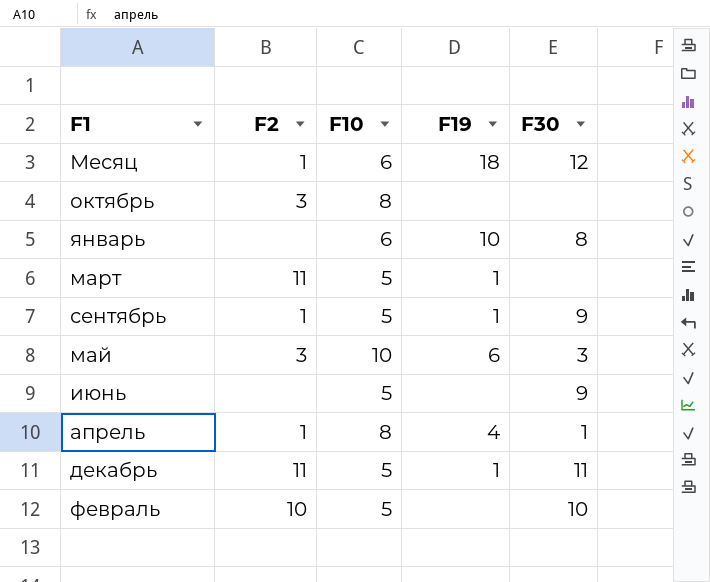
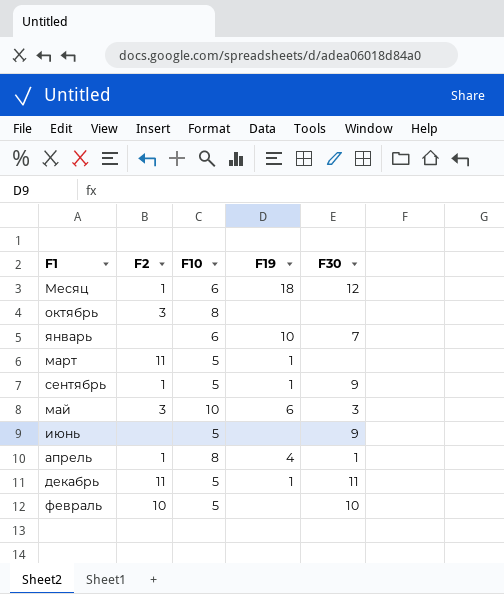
январь | F30: 8 -> 7

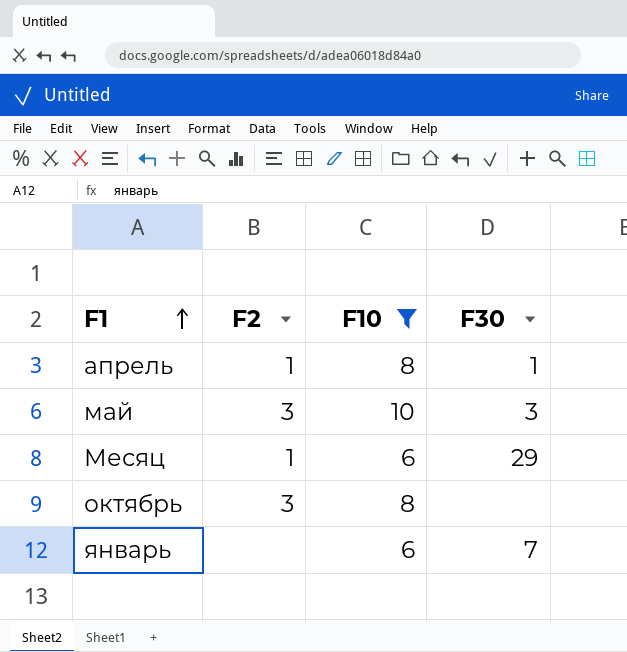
filter: none -> F10 != 5
row order: none -> F1 ascending
column F19 | position: 4 -> none
Месяц | F30: 12 -> 29

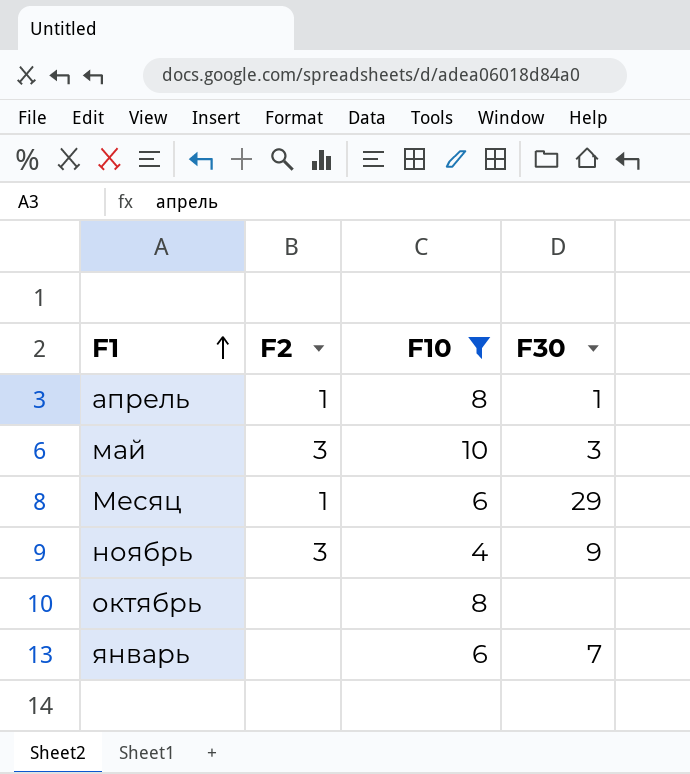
row ноябрь: none -> 3 | 4 | 9
октябрь | F2: 3 -> none

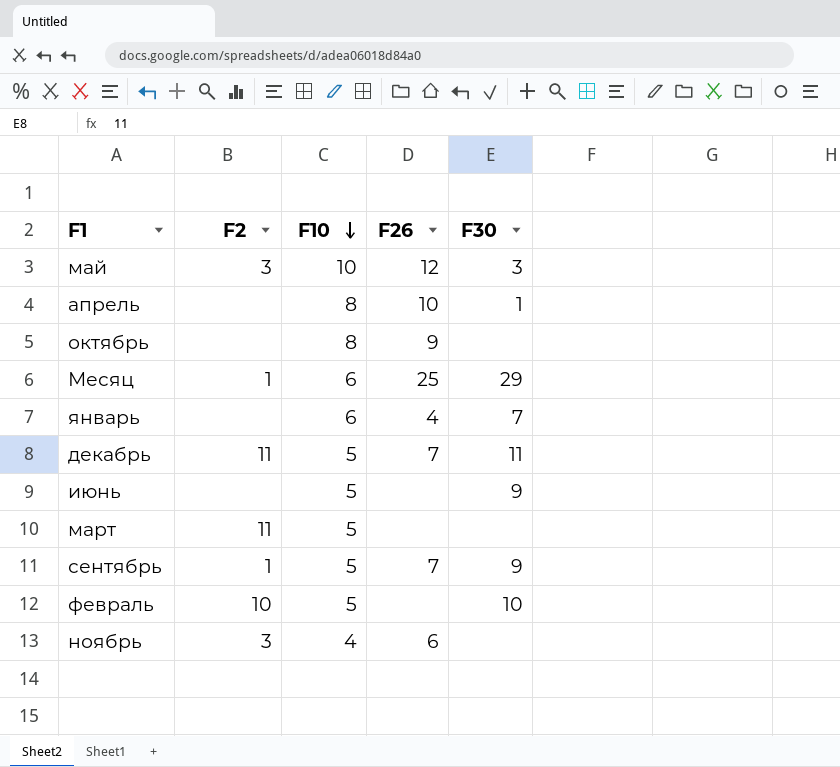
filter: F10 != 5 -> none
row order: F1 ascending -> F10 descending
column F26 | position: none -> 4
апрель | F2: 1 -> none
ноябрь | F30: 9 -> none

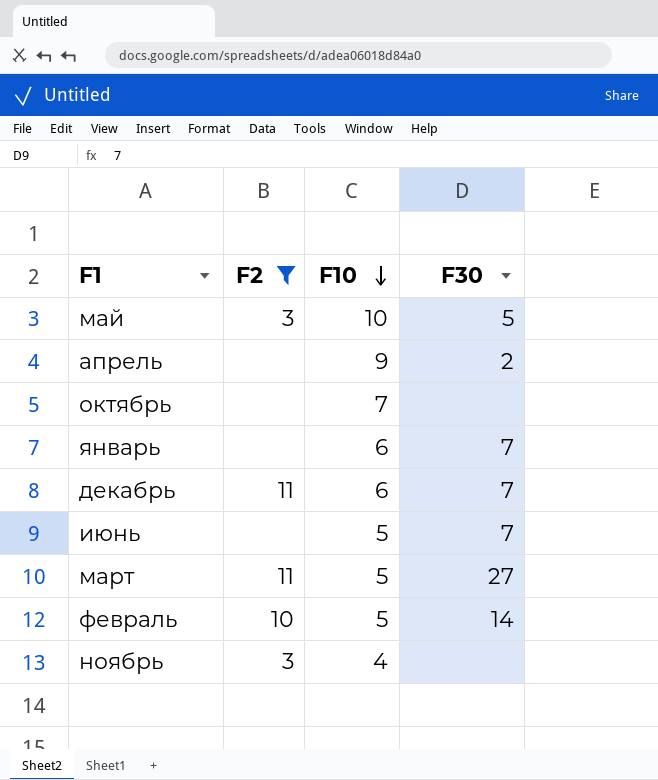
filter: none -> F2 != 1
column F26 | position: 4 -> none
май | F30: 3 -> 5
апрель | F10: 8 -> 9
апрель | F30: 1 -> 2
октябрь | F10: 8 -> 7
декабрь | F10: 5 -> 6
декабрь | F30: 11 -> 7
июнь | F30: 9 -> 7
март | F30: none -> 27
февраль | F30: 10 -> 14

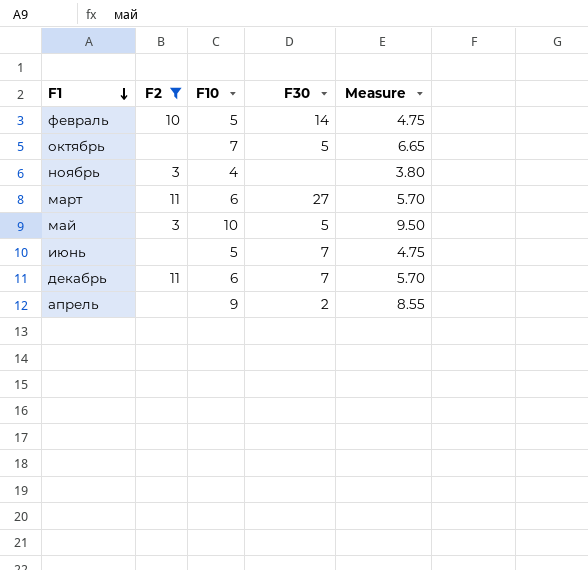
row order: F10 descending -> F1 descending
column Measure | formula: none -> [F10] * 0.95
row январь: none | 6 | 7 -> none
октябрь | F30: none -> 5
март | F10: 5 -> 6

